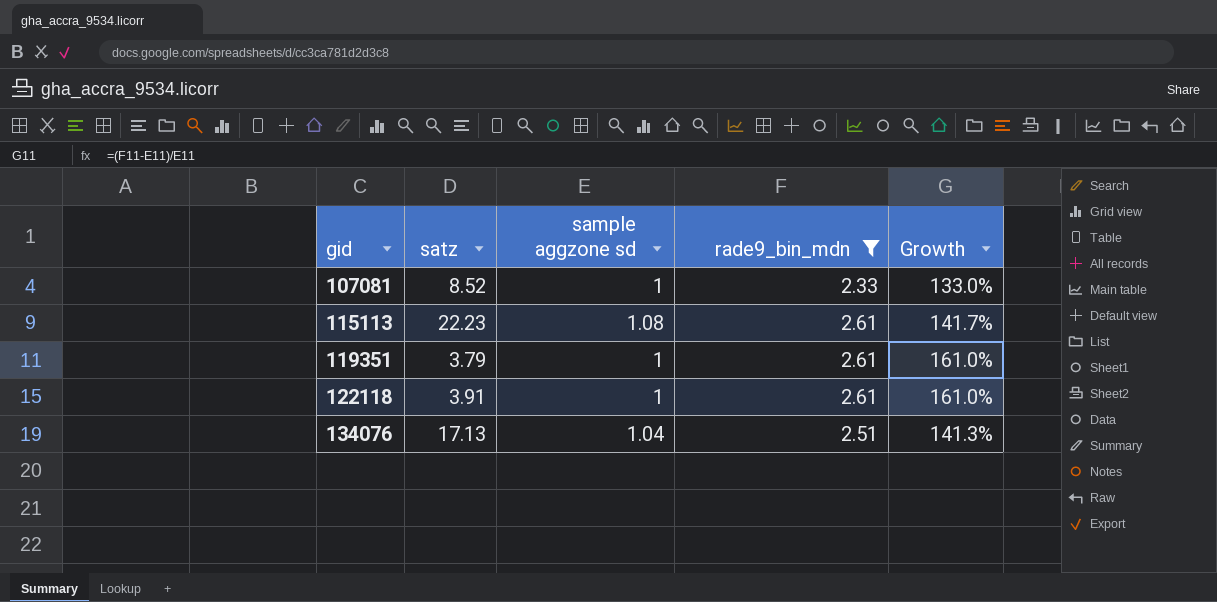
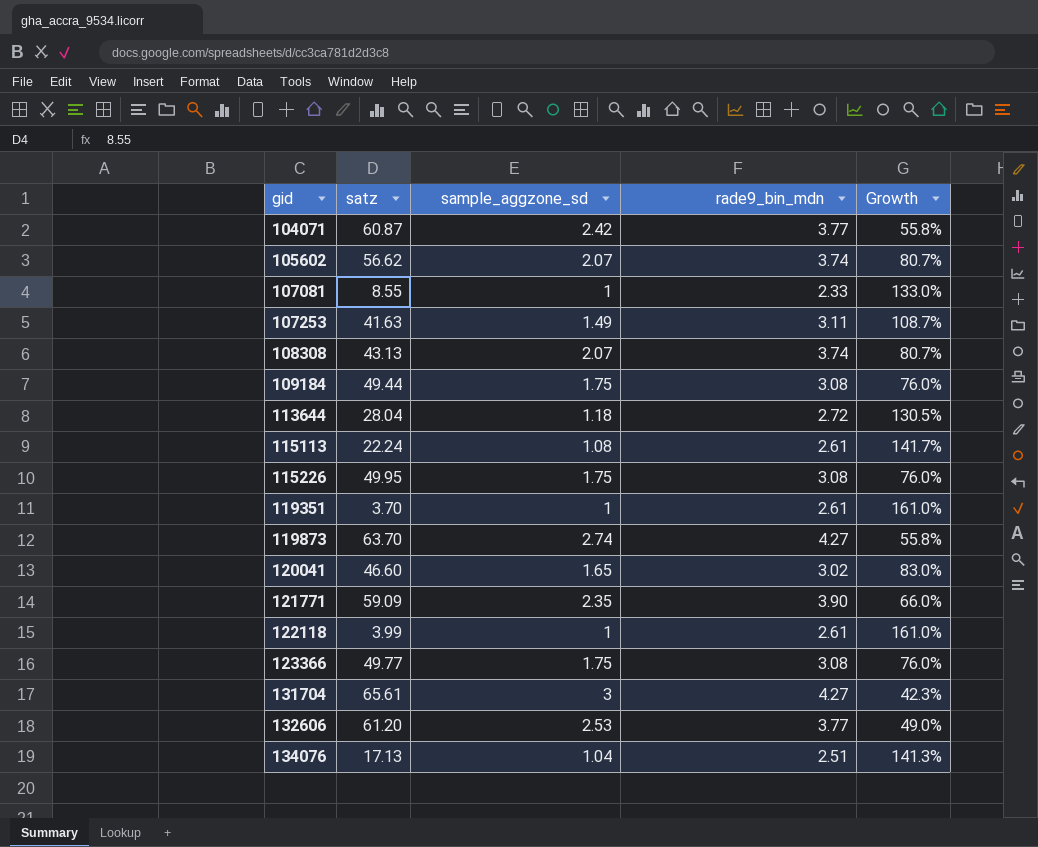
filter: rade9_bin_mdn <= 2.61 -> none
column name: sample aggzone sd -> sample_aggzone_sd
107081 | satz: 8.52 -> 8.55
115113 | satz: 22.23 -> 22.24
119351 | satz: 3.79 -> 3.70
122118 | satz: 3.91 -> 3.99

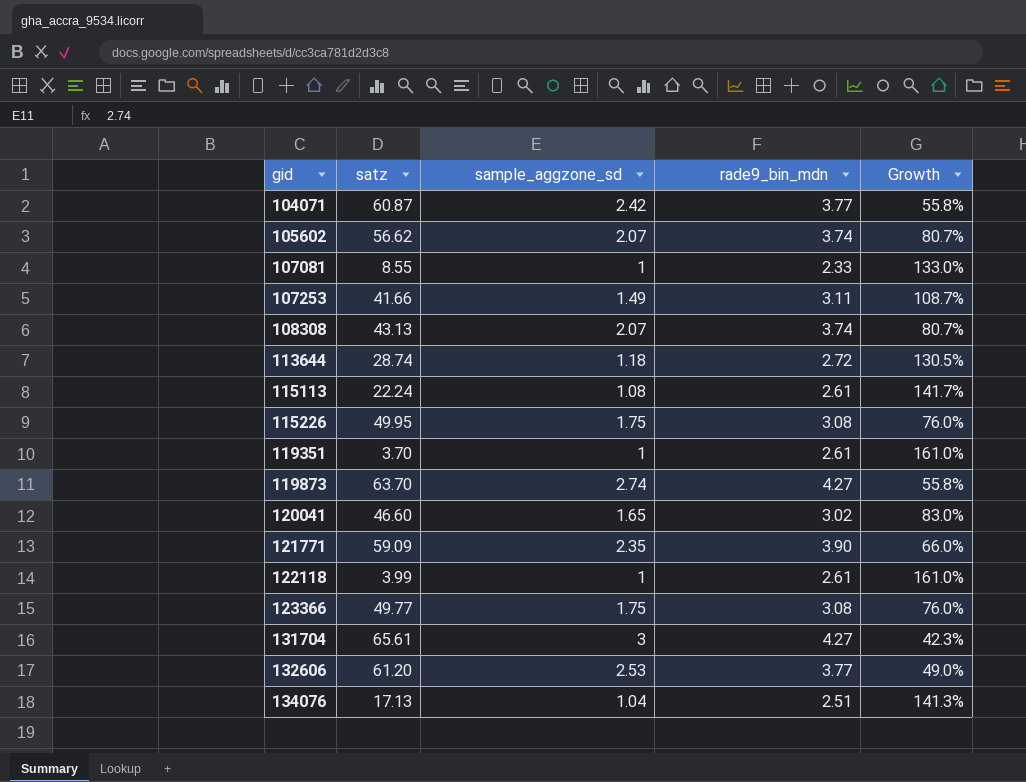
row 109184: 49.44 | 1.75 | 3.08 | 76.0% -> none
107253 | satz: 41.63 -> 41.66
113644 | satz: 28.04 -> 28.74

